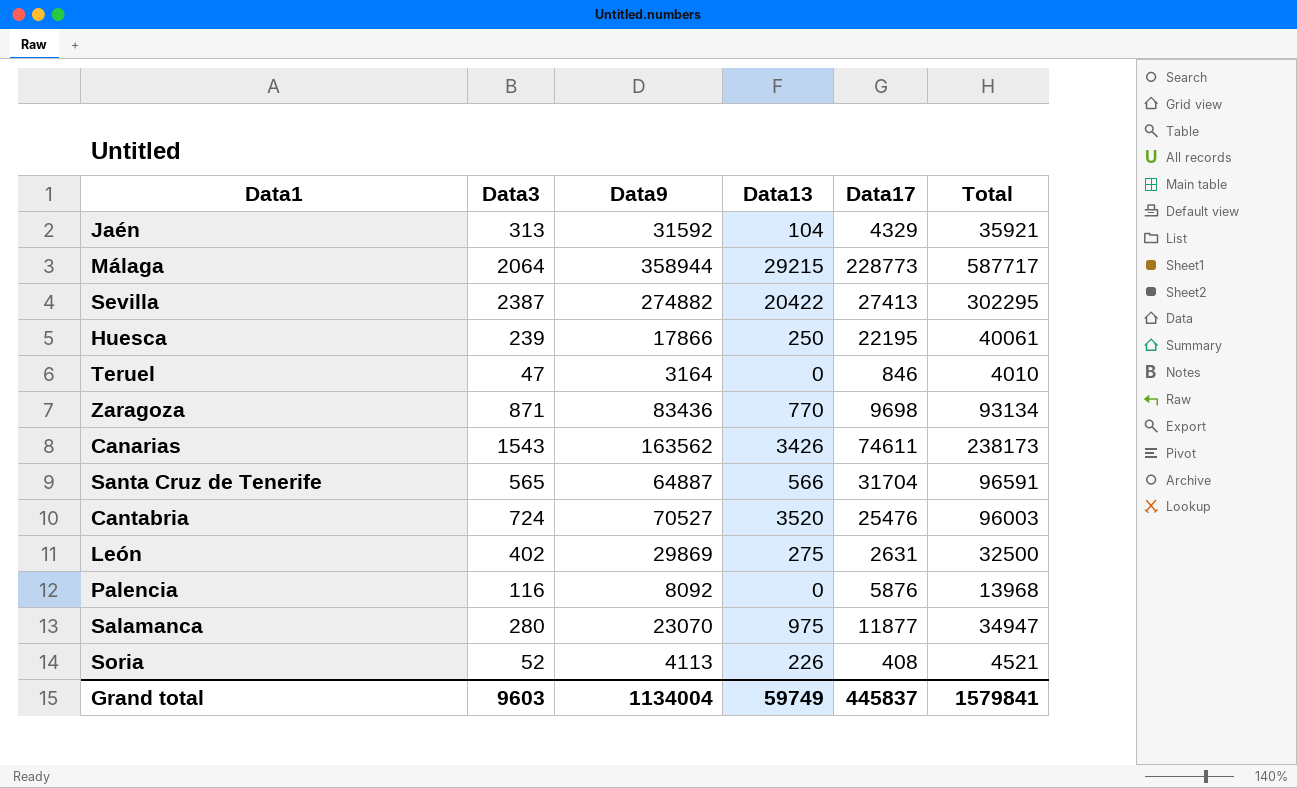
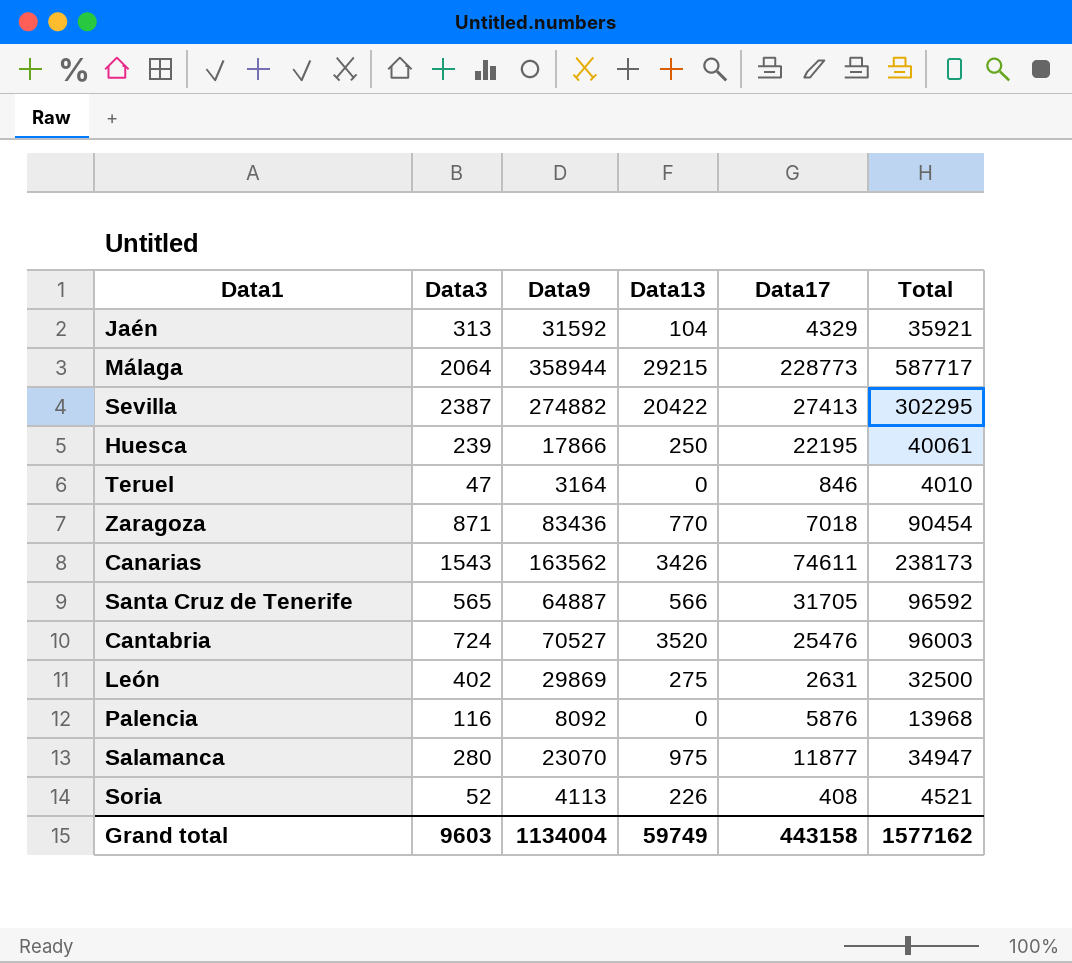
Zaragoza | Data17: 9698 -> 7018
Zaragoza | Total: 93134 -> 90454
Santa Cruz de Tenerife | Data17: 31704 -> 31705
Santa Cruz de Tenerife | Total: 96591 -> 96592
Grand total | Data17: 445837 -> 443158
Grand total | Total: 1579841 -> 1577162

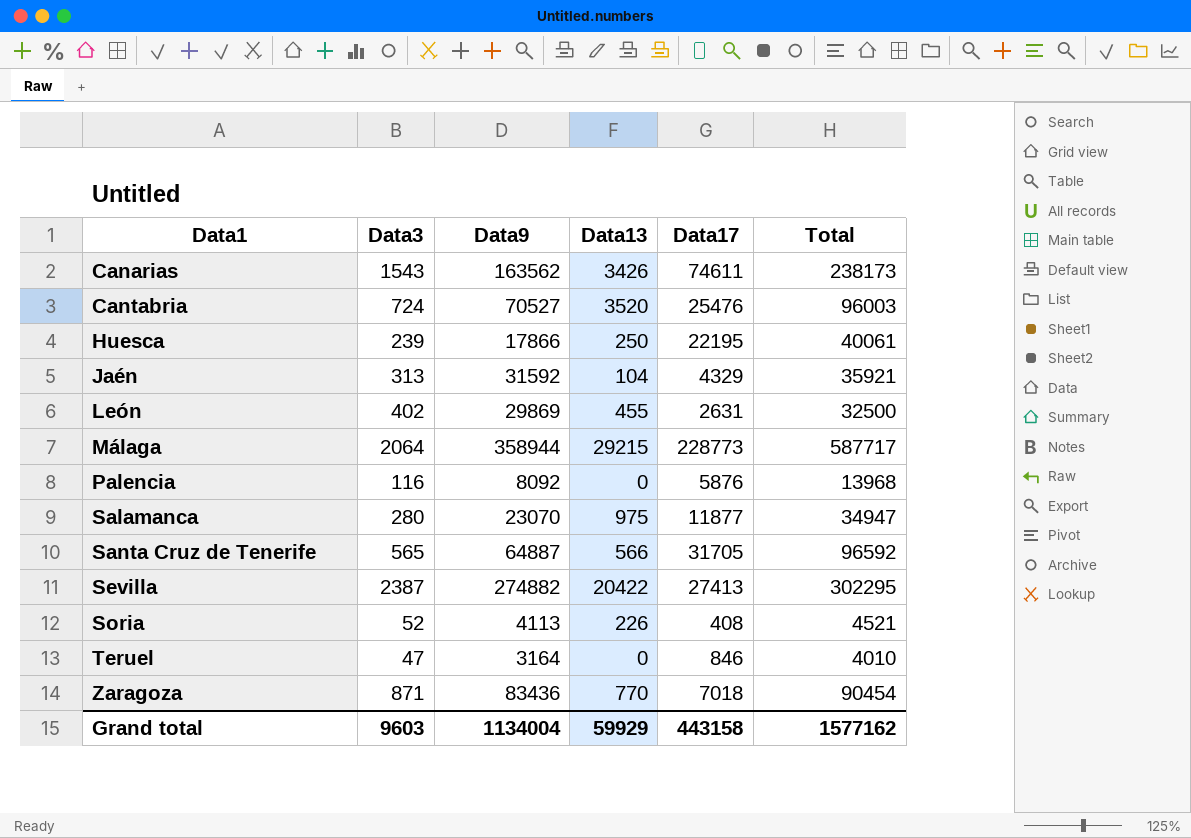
row order: none -> Data1 ascending
León | Data13: 275 -> 455
Grand total | Data13: 59749 -> 59929

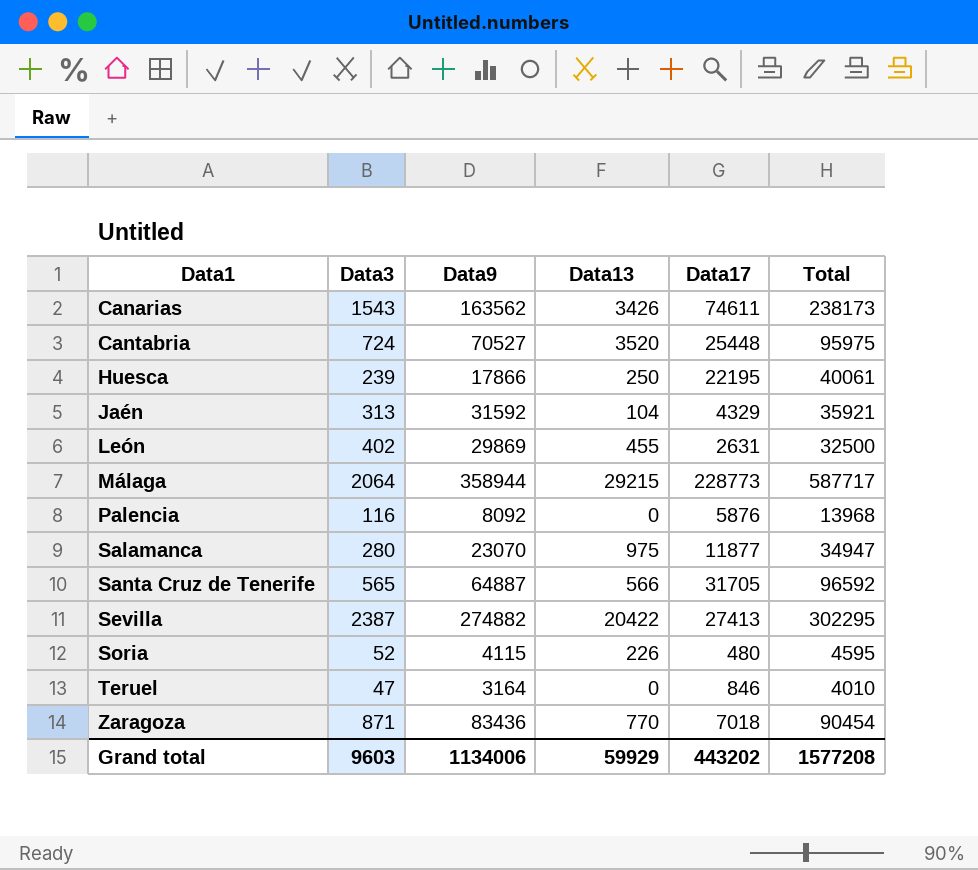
Cantabria | Data17: 25476 -> 25448
Cantabria | Total: 96003 -> 95975
Soria | Data9: 4113 -> 4115
Soria | Data17: 408 -> 480
Soria | Total: 4521 -> 4595
Grand total | Data9: 1134004 -> 1134006
Grand total | Data17: 443158 -> 443202
Grand total | Total: 1577162 -> 1577208

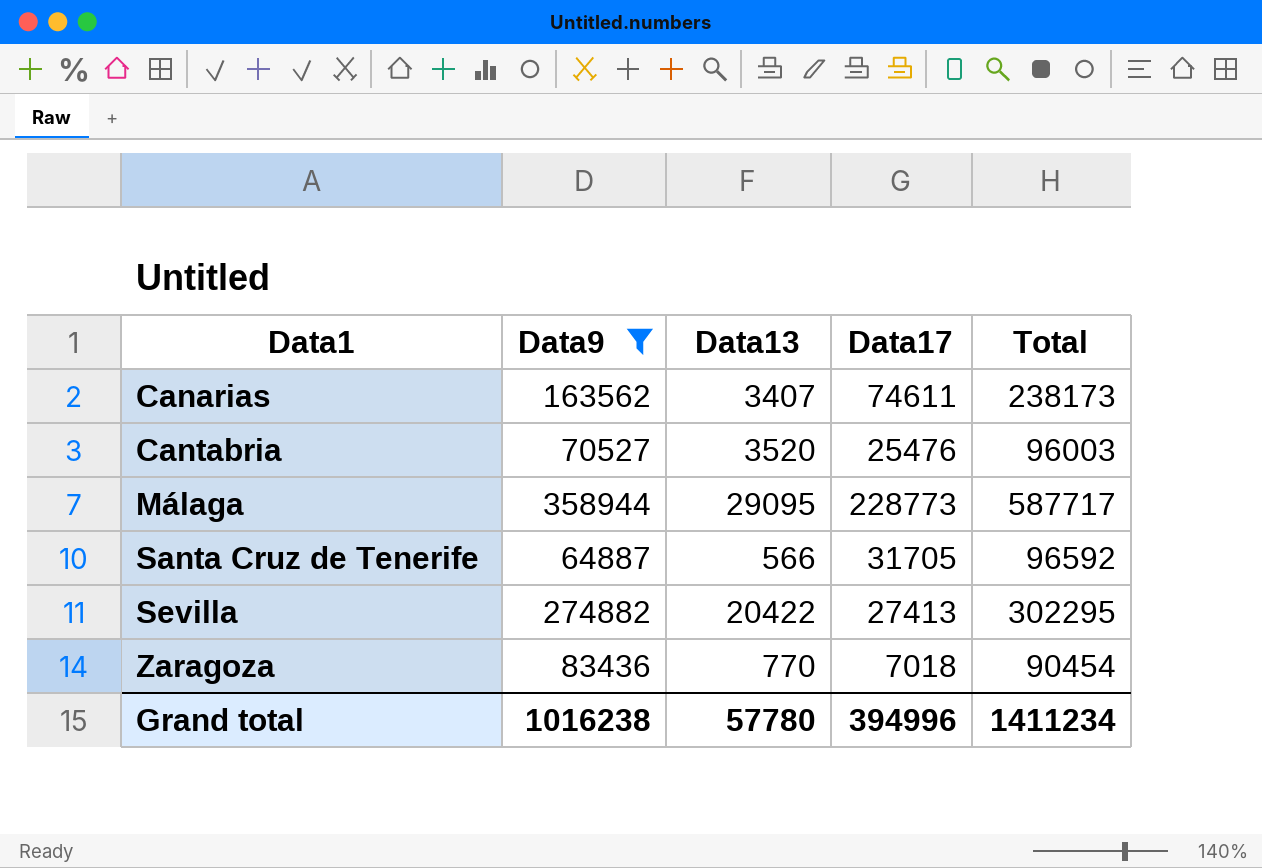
filter: none -> Data9 >= 64887
column Data3 | position: 2 -> none
Canarias | Data13: 3426 -> 3407
Cantabria | Data17: 25448 -> 25476
Cantabria | Total: 95975 -> 96003
Málaga | Data13: 29215 -> 29095
Grand total | Data9: 1134006 -> 1016238
Grand total | Data13: 59929 -> 57780
Grand total | Data17: 443202 -> 394996
Grand total | Total: 1577208 -> 1411234

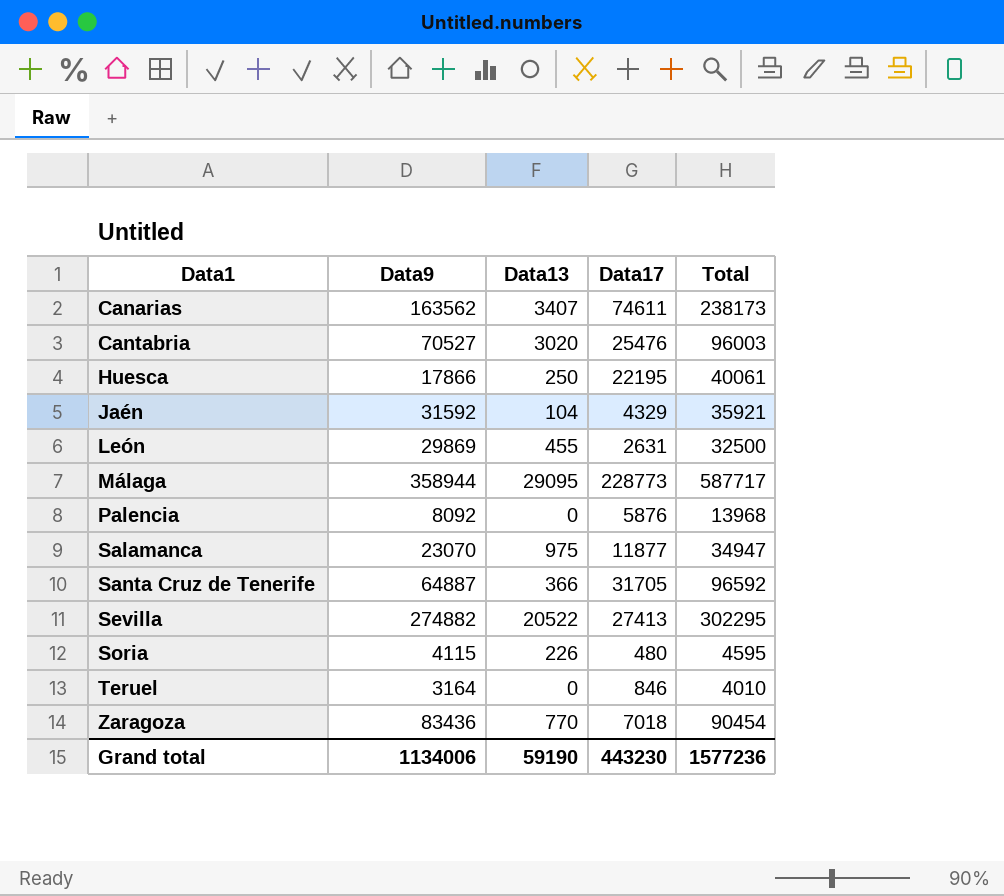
filter: Data9 >= 64887 -> none
Cantabria | Data13: 3520 -> 3020
Santa Cruz de Tenerife | Data13: 566 -> 366
Sevilla | Data13: 20422 -> 20522
Grand total | Data9: 1016238 -> 1134006
Grand total | Data13: 57780 -> 59190
Grand total | Data17: 394996 -> 443230
Grand total | Total: 1411234 -> 1577236

